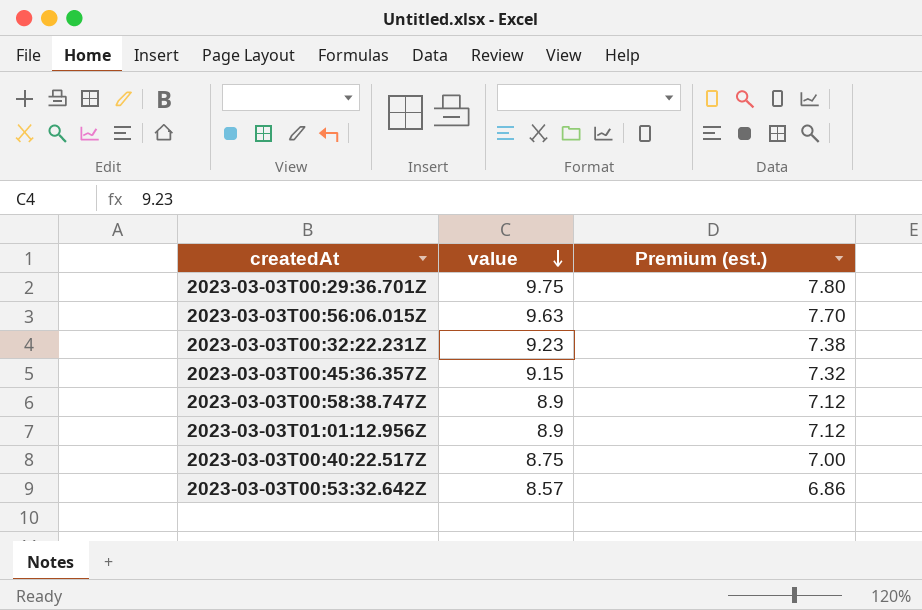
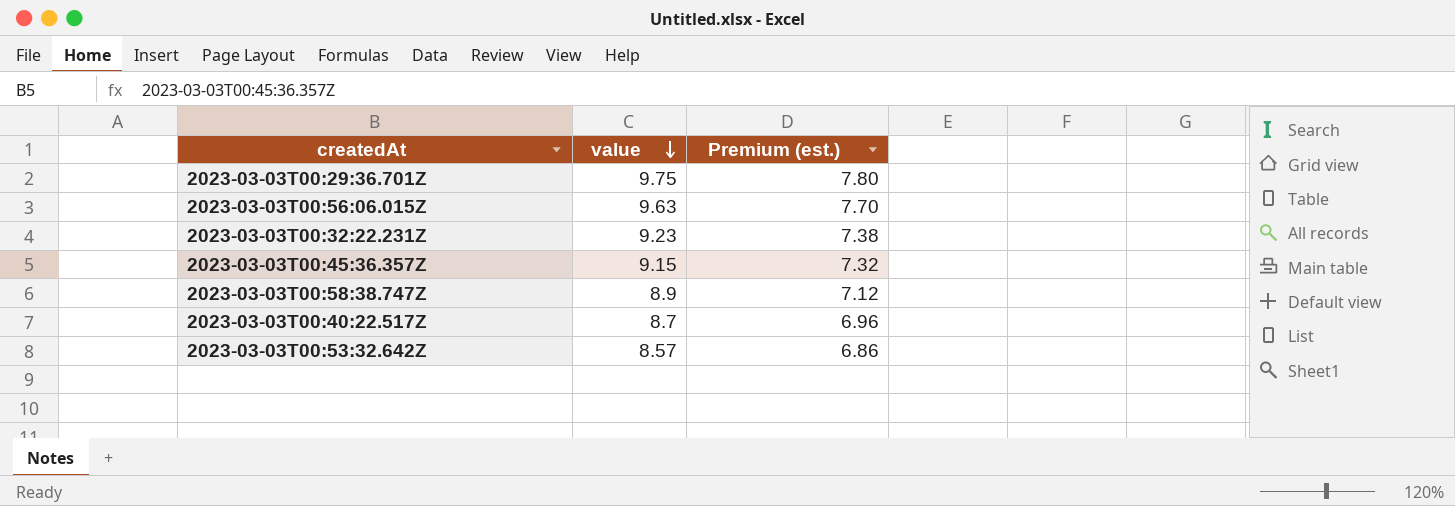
row 2023-03-03T01:01:12.956Z: 8.9 | 7.12 -> none
2023-03-03T00:40:22.517Z | value: 8.75 -> 8.7
2023-03-03T00:40:22.517Z | Premium (est.): 7.00 -> 6.96

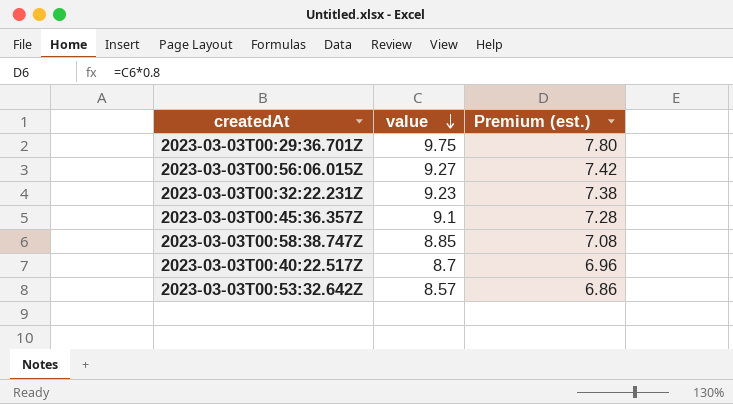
2023-03-03T00:56:06.015Z | value: 9.63 -> 9.27
2023-03-03T00:56:06.015Z | Premium (est.): 7.70 -> 7.42
2023-03-03T00:45:36.357Z | value: 9.15 -> 9.1
2023-03-03T00:45:36.357Z | Premium (est.): 7.32 -> 7.28
2023-03-03T00:58:38.747Z | value: 8.9 -> 8.85
2023-03-03T00:58:38.747Z | Premium (est.): 7.12 -> 7.08

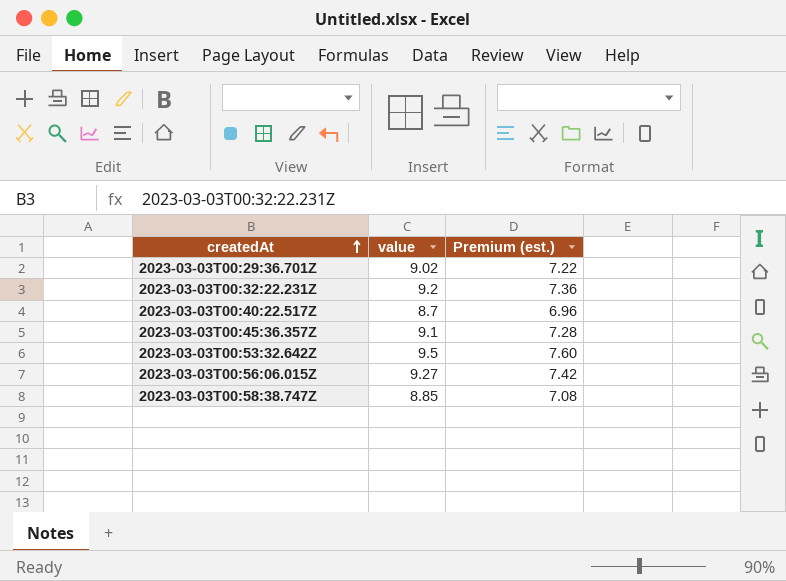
row order: value descending -> createdAt ascending
2023-03-03T00:29:36.701Z | value: 9.75 -> 9.02
2023-03-03T00:29:36.701Z | Premium (est.): 7.80 -> 7.22
2023-03-03T00:32:22.231Z | value: 9.23 -> 9.2
2023-03-03T00:32:22.231Z | Premium (est.): 7.38 -> 7.36
2023-03-03T00:53:32.642Z | value: 8.57 -> 9.5
2023-03-03T00:53:32.642Z | Premium (est.): 6.86 -> 7.60

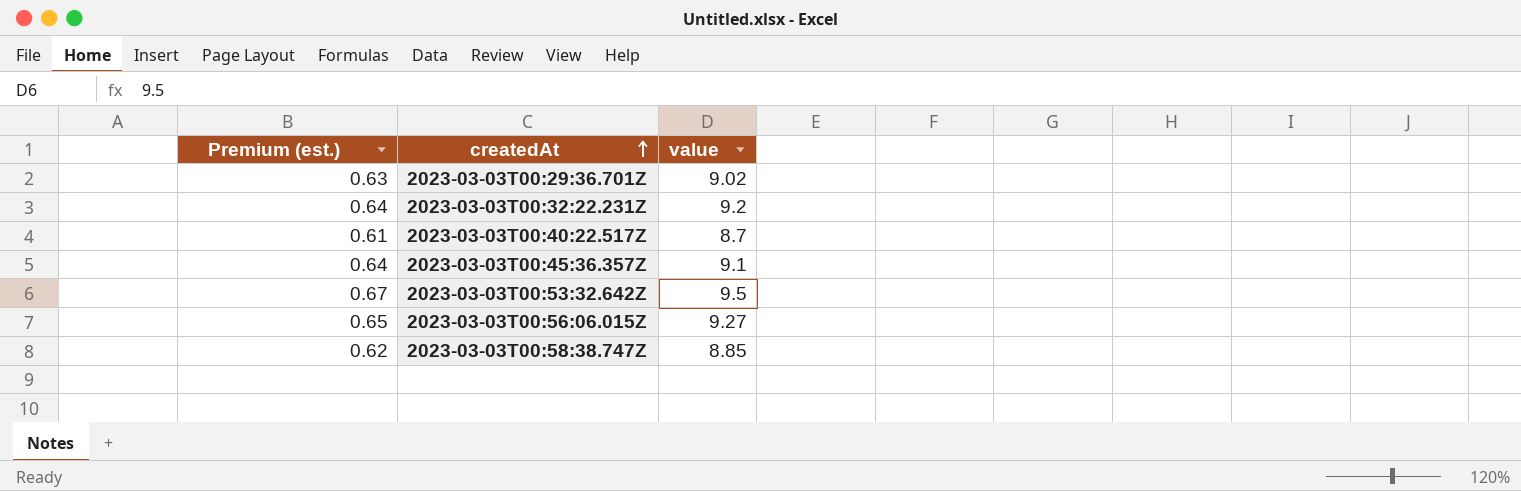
column Premium (est.) | formula: [value] * 0.8 -> [value] * 0.07
column Premium (est.) | position: 3 -> 1

